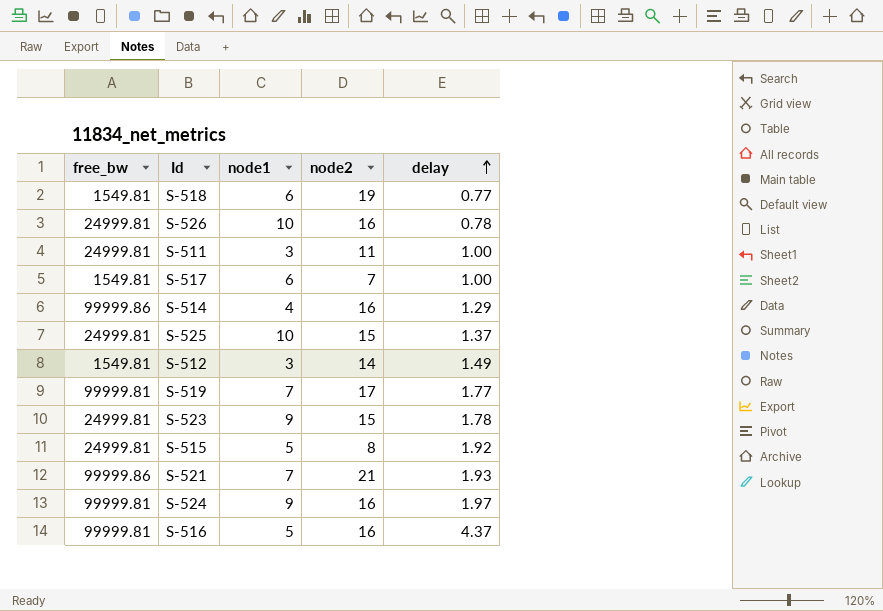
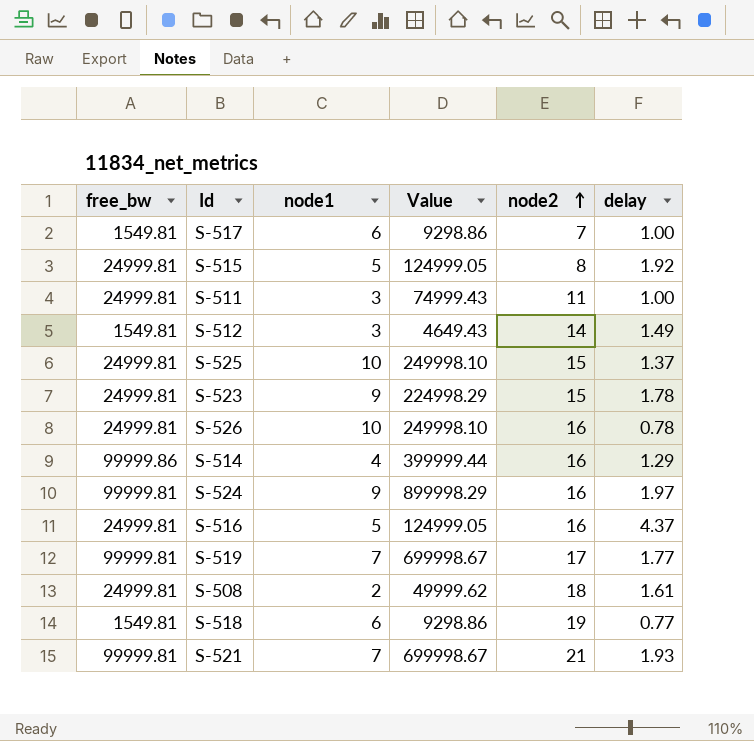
row order: delay ascending -> node2 ascending
column Value | formula: none -> [free_bw] * [node1]
S-516 | free_bw: 99999.81 -> 24999.81
row S-508: none -> 24999.81 | 2 | 49999.62 | 18 | 1.61
S-521 | free_bw: 99999.86 -> 99999.81

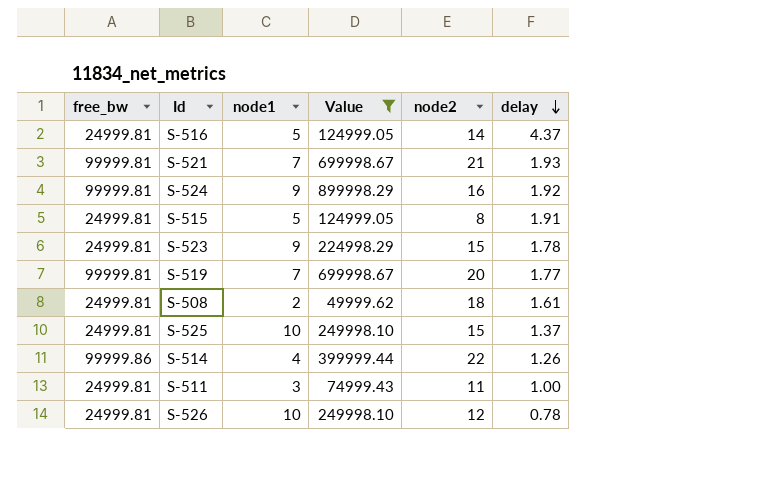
filter: none -> Value >= 49999.62
row order: node2 ascending -> delay descending
S-516 | node2: 16 -> 14
S-524 | delay: 1.97 -> 1.92
S-515 | delay: 1.92 -> 1.91
S-519 | node2: 17 -> 20
S-514 | node2: 16 -> 22
S-514 | delay: 1.29 -> 1.26
S-526 | node2: 16 -> 12

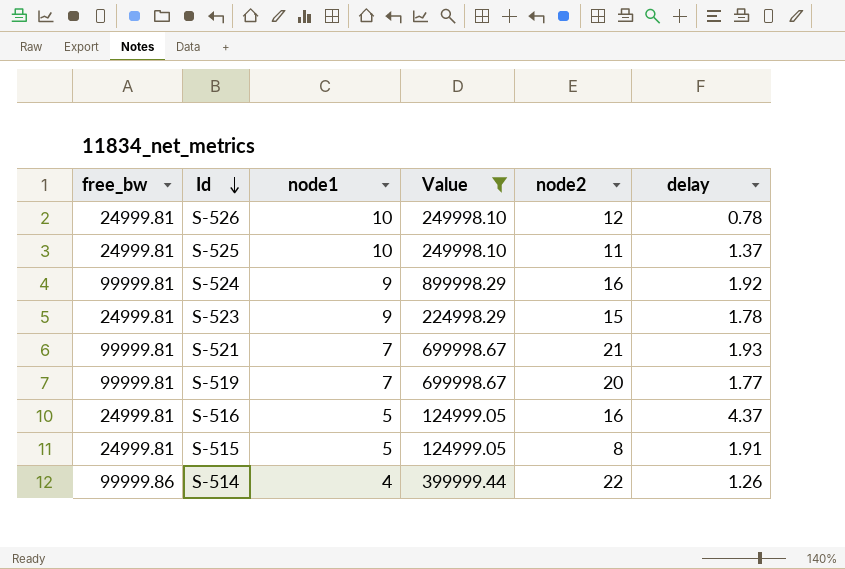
row order: delay descending -> Id descending
row S-508: 24999.81 | 2 | 49999.62 | 18 | 1.61 -> none
row S-511: 24999.81 | 3 | 74999.43 | 11 | 1.00 -> none
S-525 | node2: 15 -> 11
S-516 | node2: 14 -> 16

